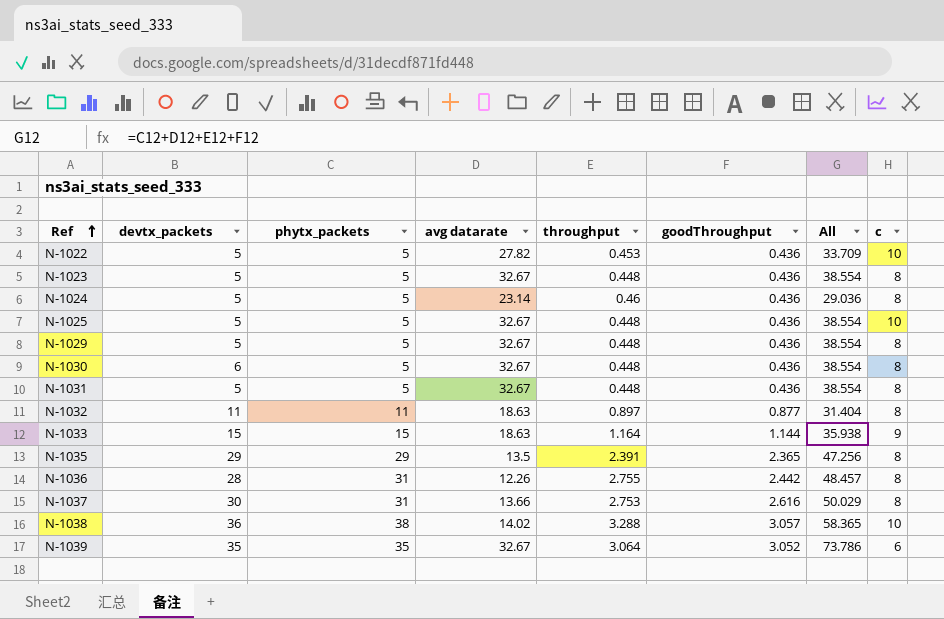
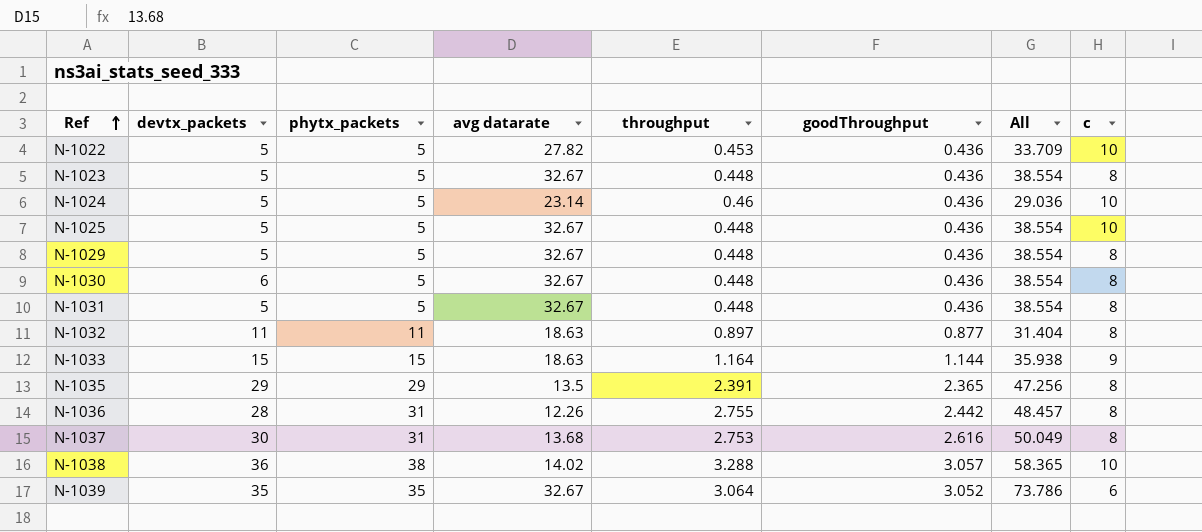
N-1024 | c: 8 -> 10
N-1037 | avg datarate: 13.66 -> 13.68
N-1037 | All: 50.029 -> 50.049

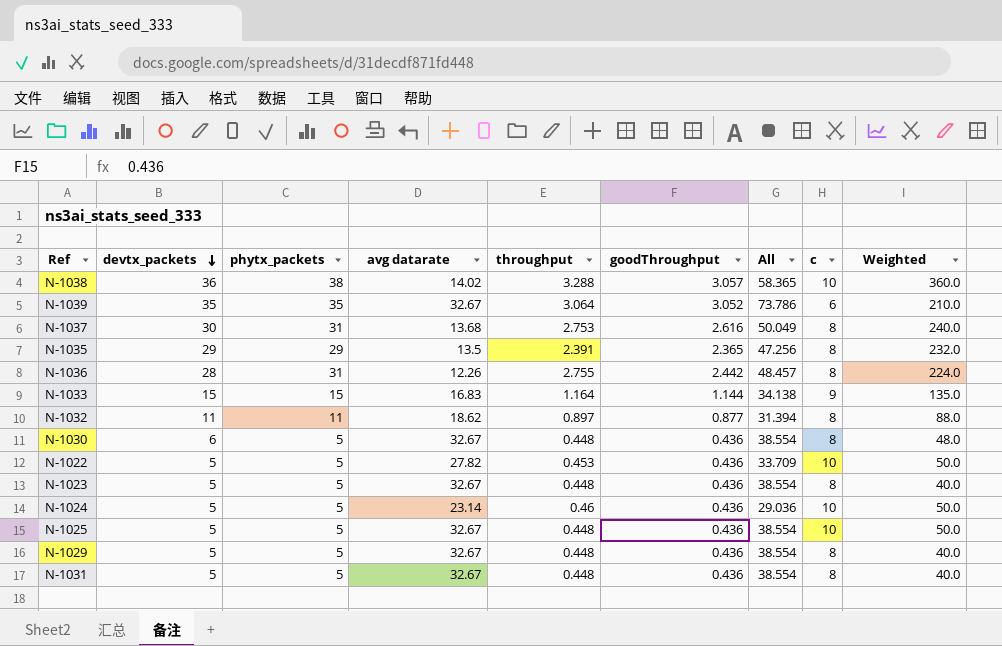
row order: Ref ascending -> devtx_packets descending
column Weighted | formula: none -> [devtx_packets] * [c]
N-1033 | avg datarate: 18.63 -> 16.83
N-1033 | All: 35.938 -> 34.138
N-1032 | avg datarate: 18.63 -> 18.62
N-1032 | All: 31.404 -> 31.394

